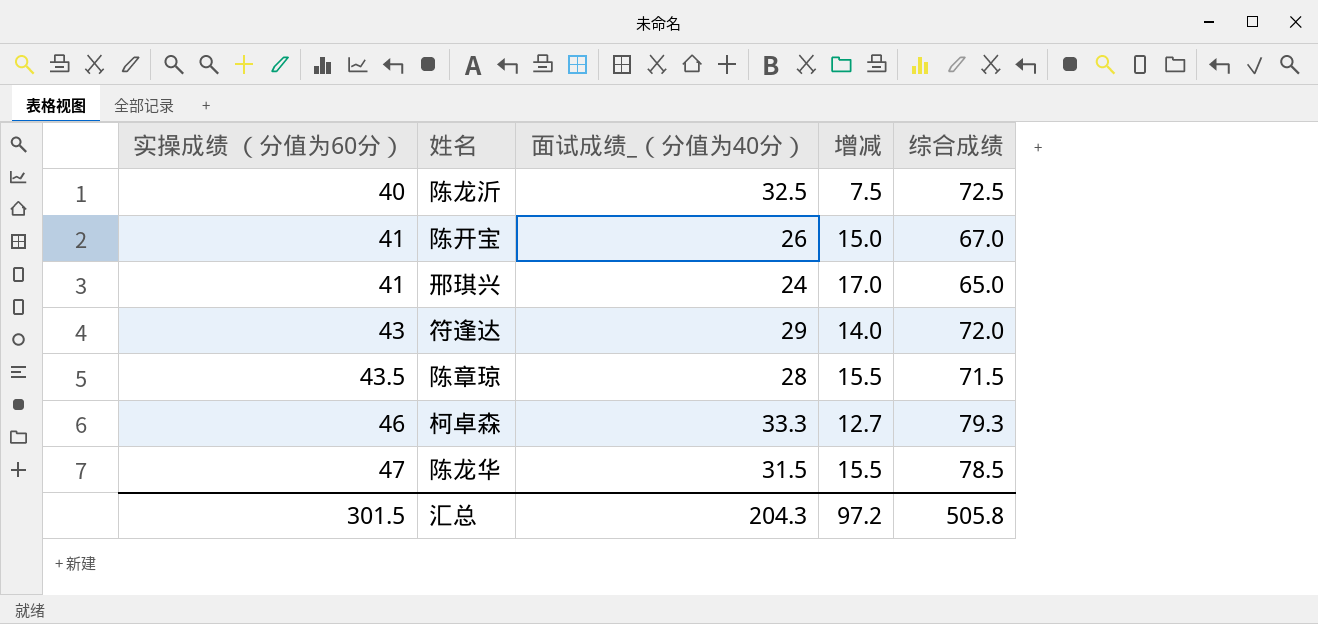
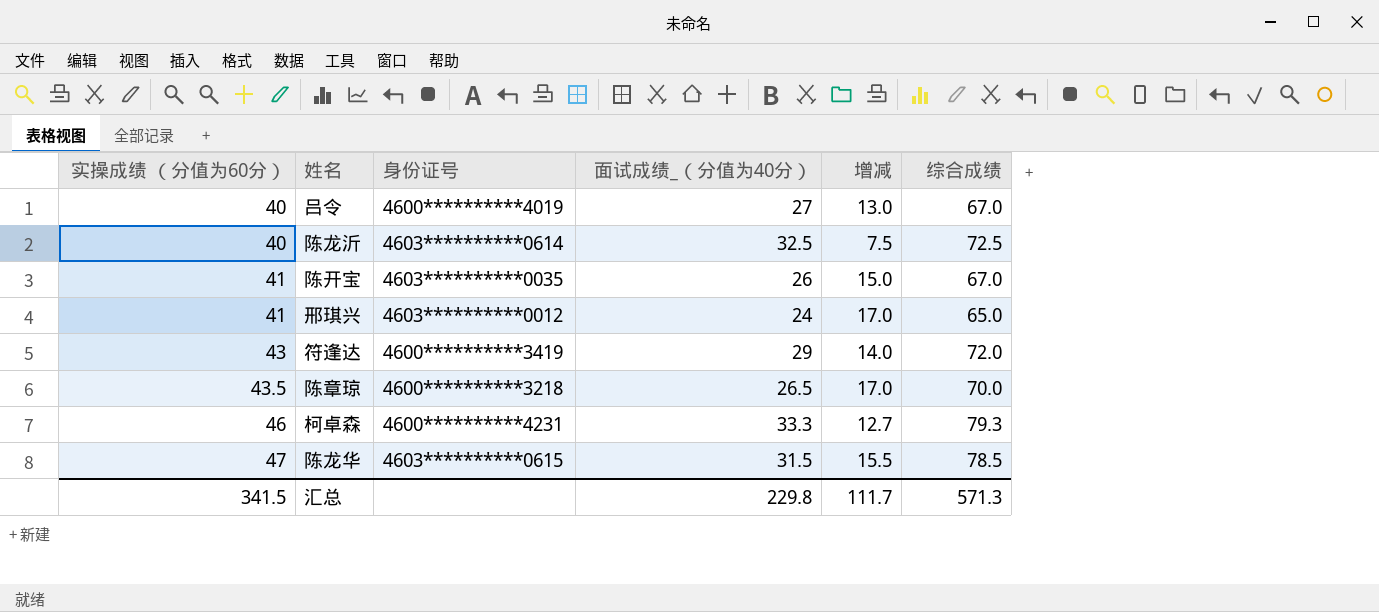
column 身份证号 | position: none -> 3
row 吕令: none -> 40 | 4600**********4019 | 27 | 13.0 | 67.0
陈章琼 | 面试成绩_（分值为40分）: 28 -> 26.5
陈章琼 | 增减: 15.5 -> 17.0
陈章琼 | 综合成绩: 71.5 -> 70.0
汇总 | 实操成绩 （分值为60分）: 301.5 -> 341.5
汇总 | 面试成绩_（分值为40分）: 204.3 -> 229.8
汇总 | 增减: 97.2 -> 111.7
汇总 | 综合成绩: 505.8 -> 571.3

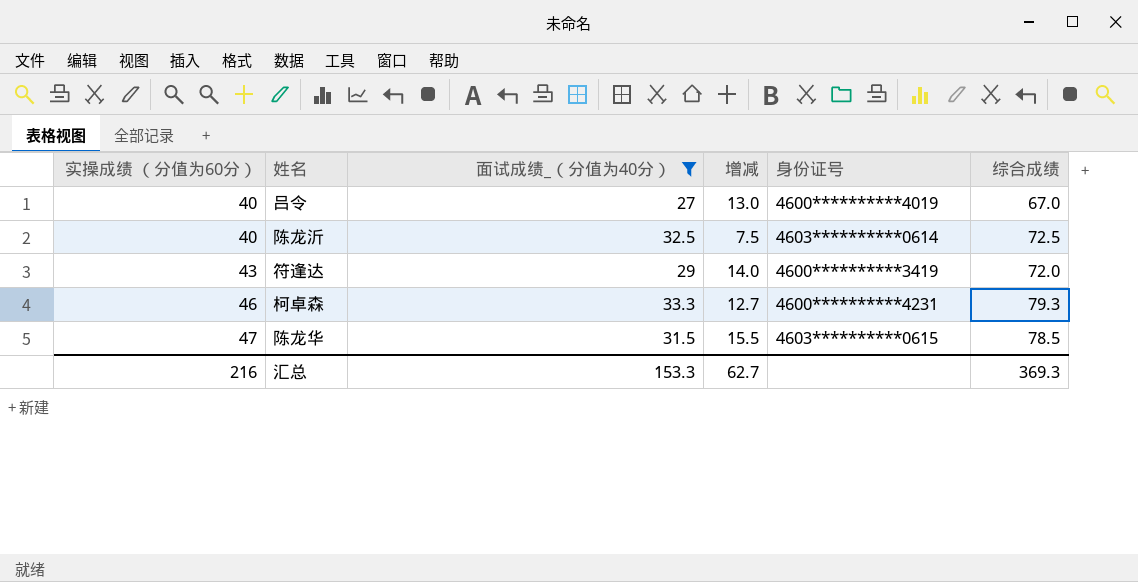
filter: none -> 面试成绩_（分值为40分） >= 27
column 身份证号 | position: 3 -> 5
汇总 | 实操成绩 （分值为60分）: 341.5 -> 216
汇总 | 面试成绩_（分值为40分）: 229.8 -> 153.3
汇总 | 增减: 111.7 -> 62.7
汇总 | 综合成绩: 571.3 -> 369.3

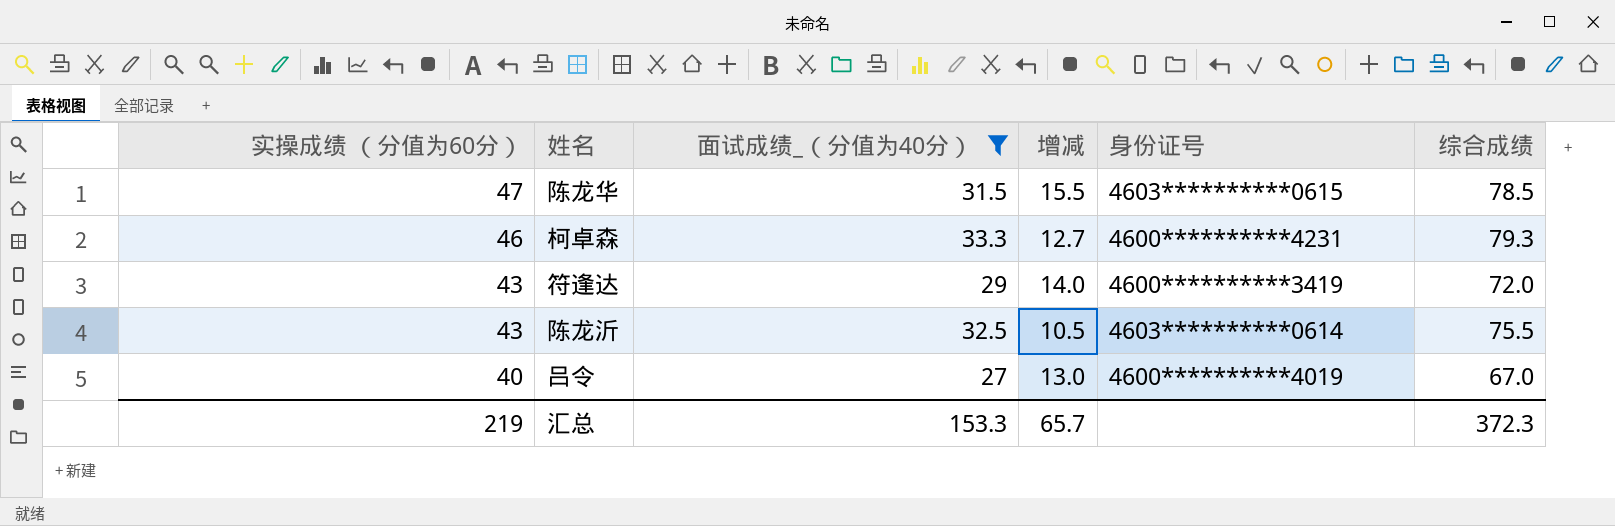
row order: 实操成绩 （分值为60分） ascending -> 实操成绩 （分值为60分） descending
陈龙沂 | 实操成绩 （分值为60分）: 40 -> 43
陈龙沂 | 增减: 7.5 -> 10.5
陈龙沂 | 综合成绩: 72.5 -> 75.5
汇总 | 实操成绩 （分值为60分）: 216 -> 219
汇总 | 增减: 62.7 -> 65.7
汇总 | 综合成绩: 369.3 -> 372.3

